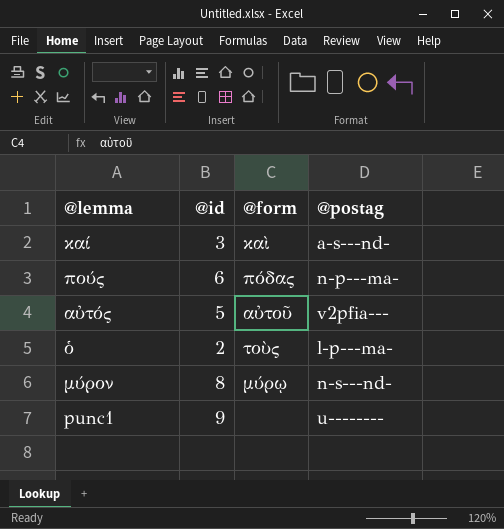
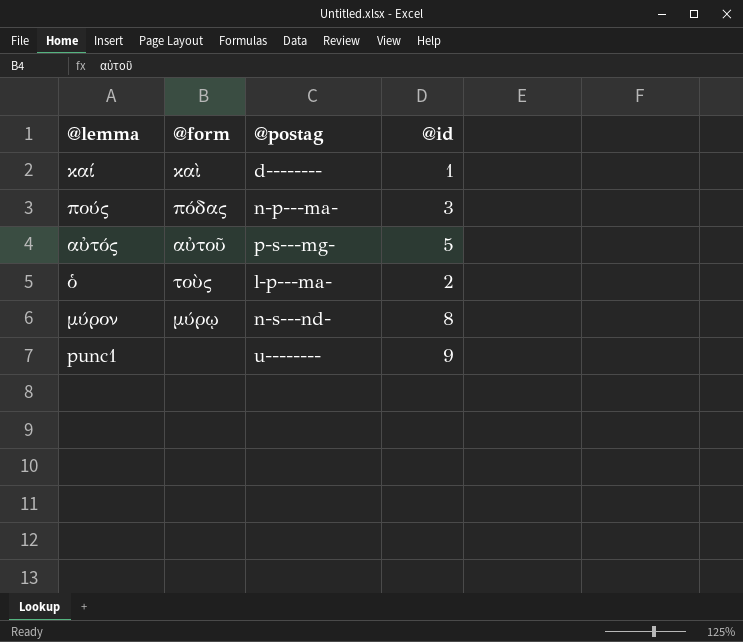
column @id | position: 2 -> 4
καί | @postag: a-s---nd- -> d--------
καί | @id: 3 -> 1
πούς | @id: 6 -> 3
αὐτός | @postag: v2pfia--- -> p-s---mg-

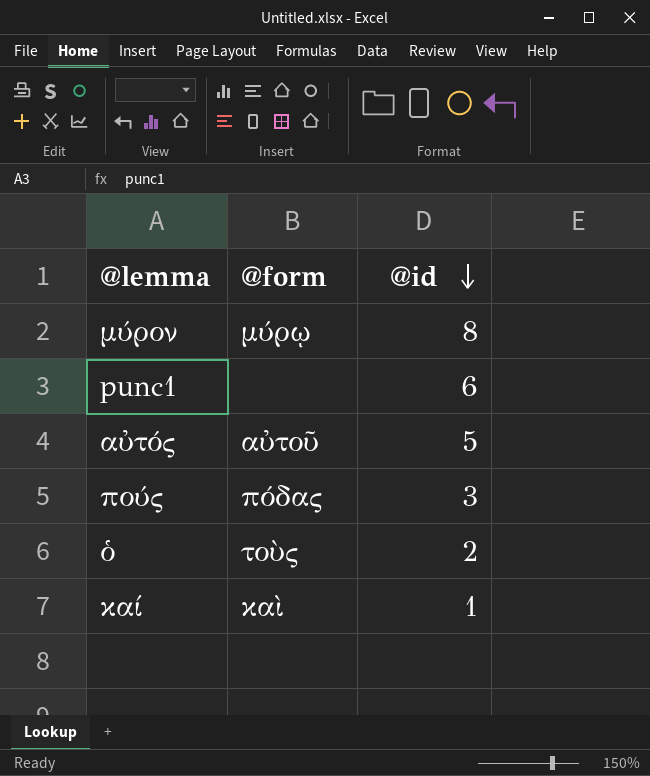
row order: none -> @id descending
column @postag | position: 3 -> none
punc1 | @id: 9 -> 6

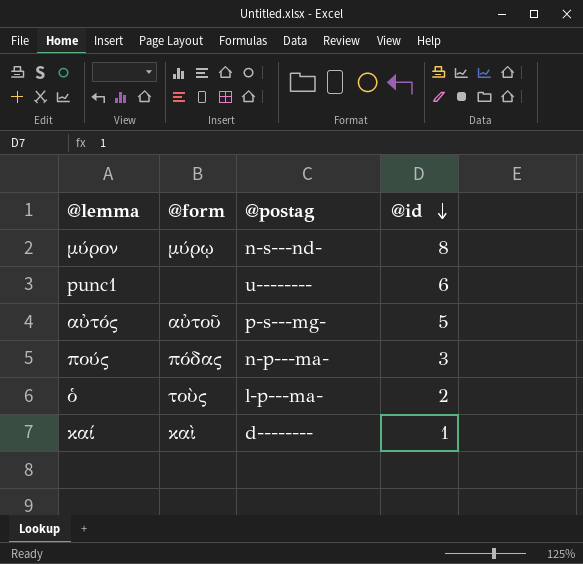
column @postag | position: none -> 3

